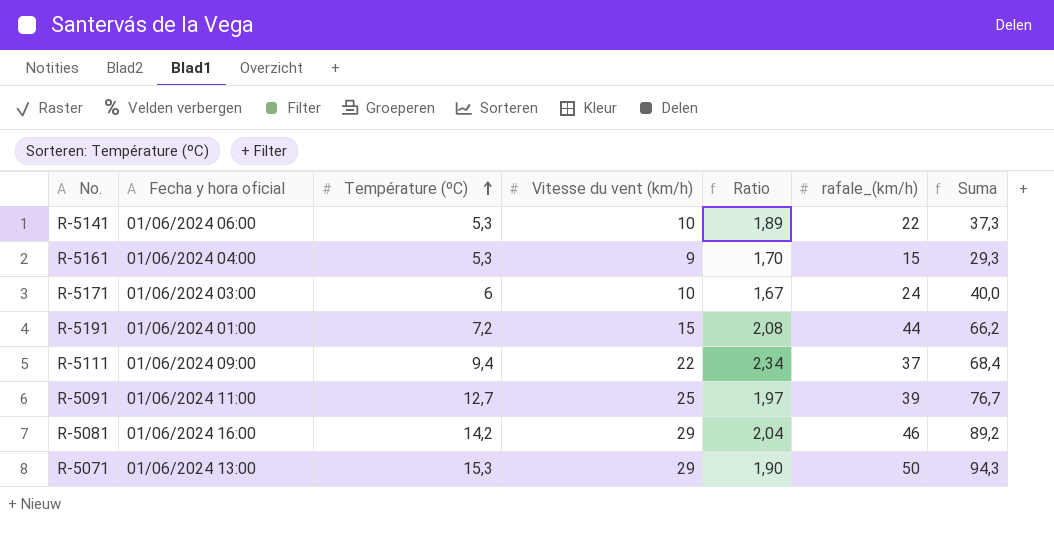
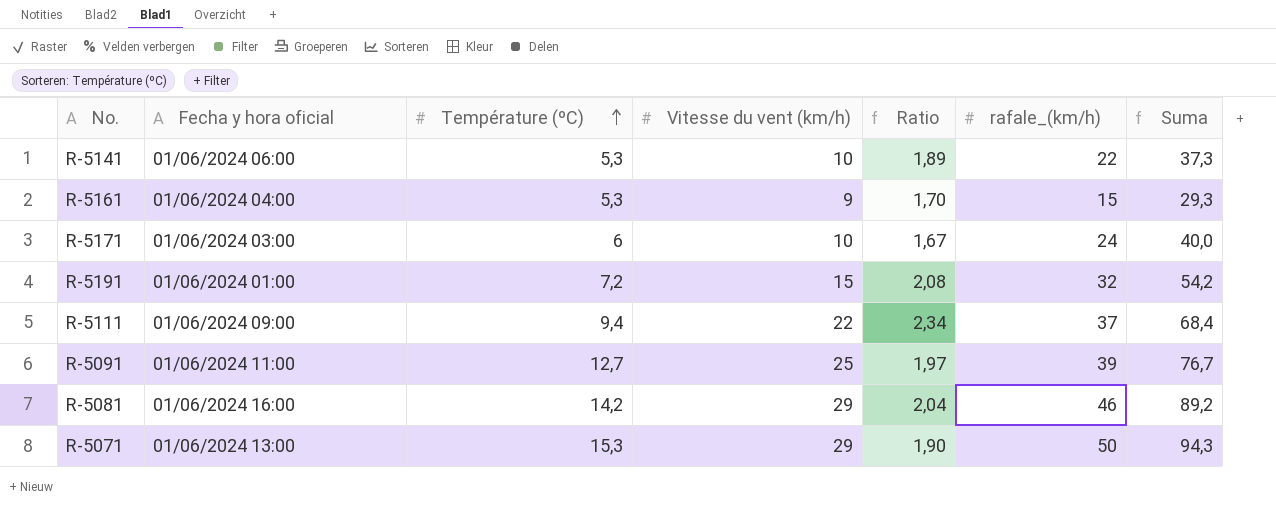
R-5191 | rafale_(km/h): 44 -> 32
R-5191 | Suma: 66,2 -> 54,2

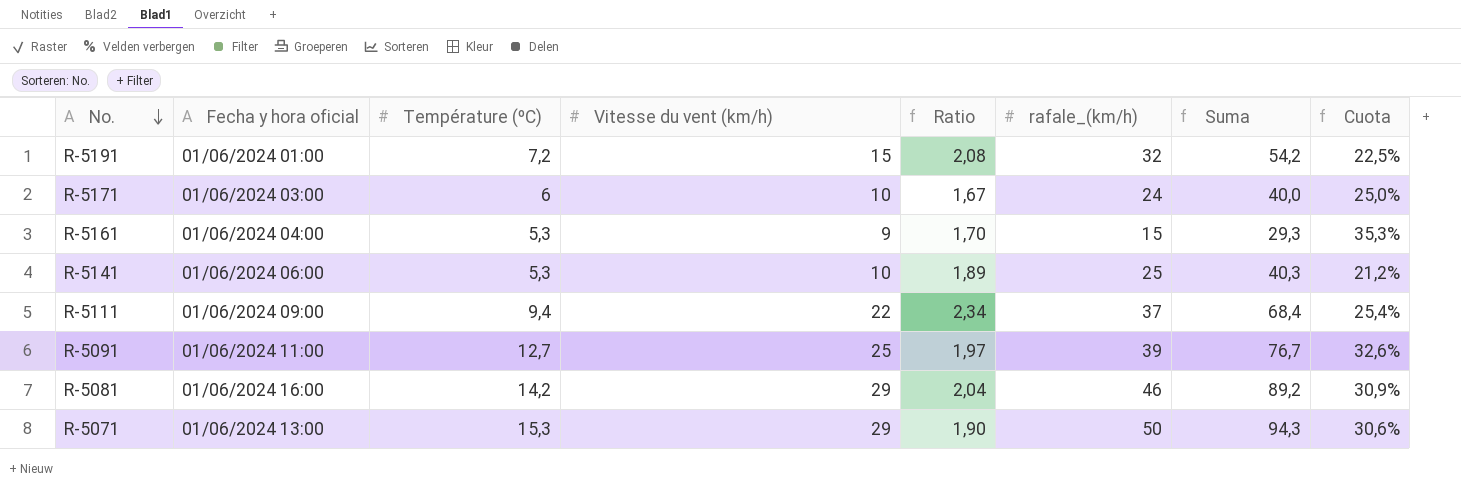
row order: Température (ºC) ascending -> No. descending
column Cuota | formula: none -> [Température (ºC)] / [rafale_(km/h)]
R-5141 | rafale_(km/h): 22 -> 25
R-5141 | Suma: 37,3 -> 40,3

